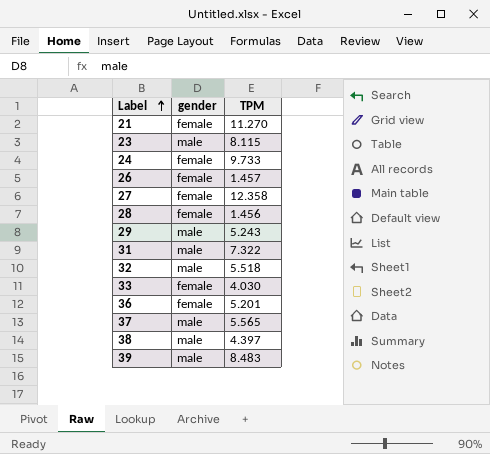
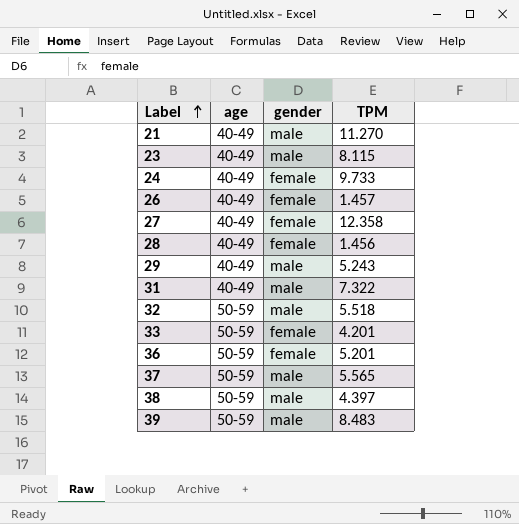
column age | position: none -> 2
21 | gender: female -> male
33 | TPM: 4.030 -> 4.201

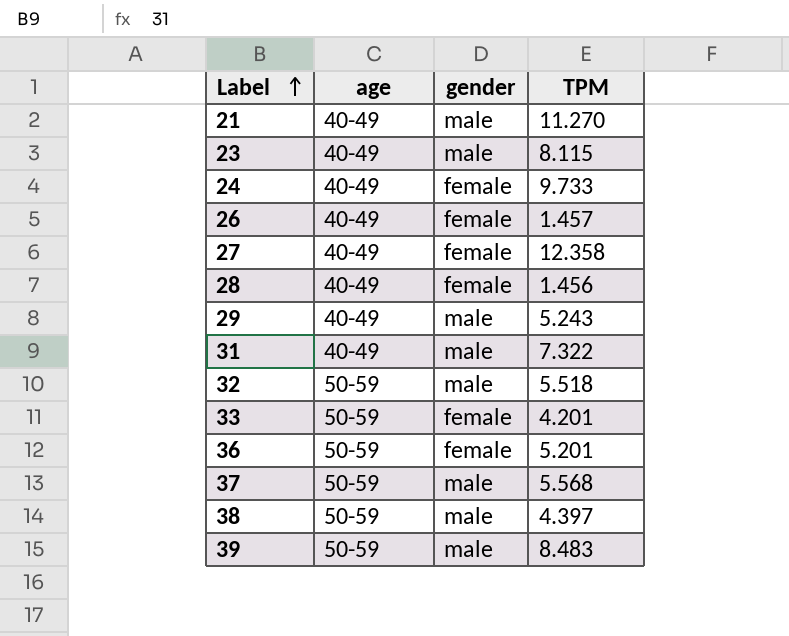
37 | TPM: 5.565 -> 5.568

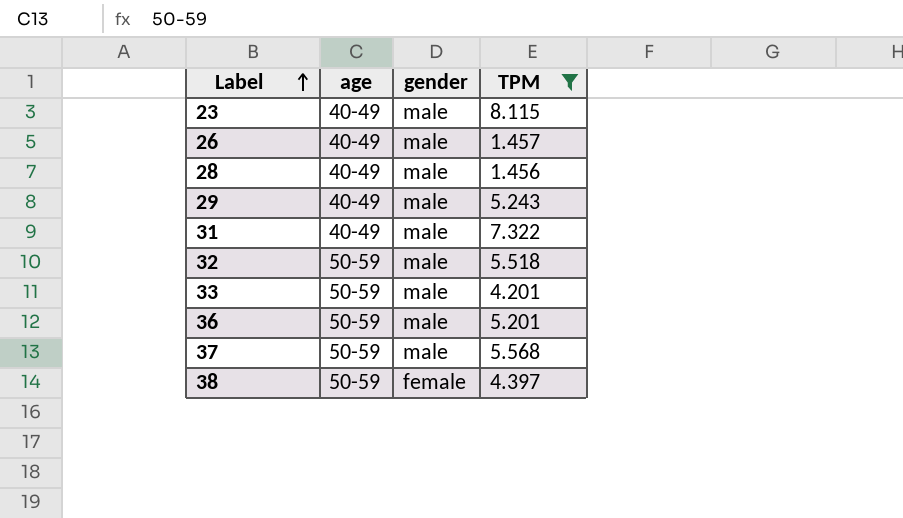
filter: none -> TPM <= 8.115
26 | gender: female -> male
28 | gender: female -> male
33 | gender: female -> male
36 | gender: female -> male
38 | gender: male -> female

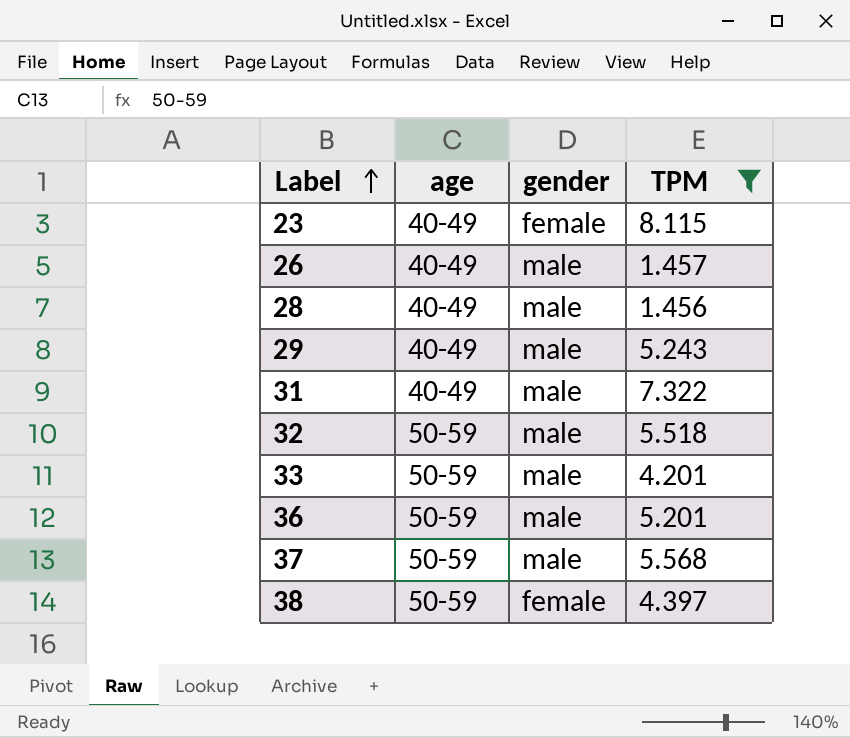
23 | gender: male -> female

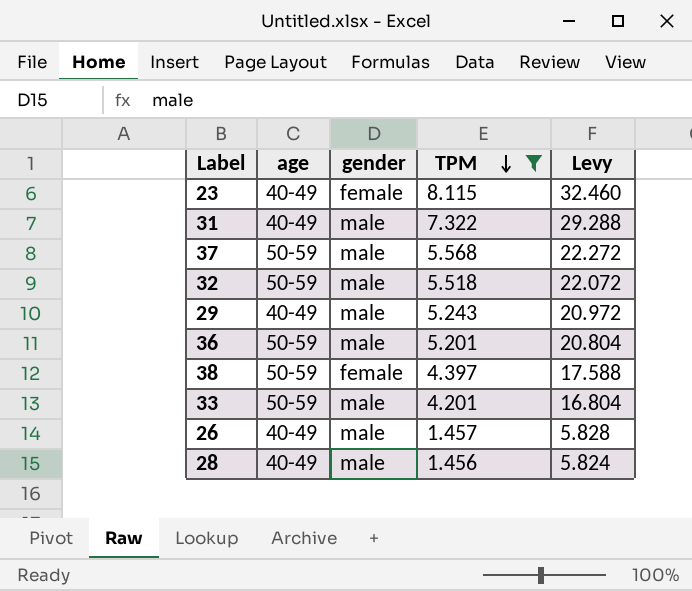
row order: Label ascending -> TPM descending
column Levy | formula: none -> [TPM] * 4

